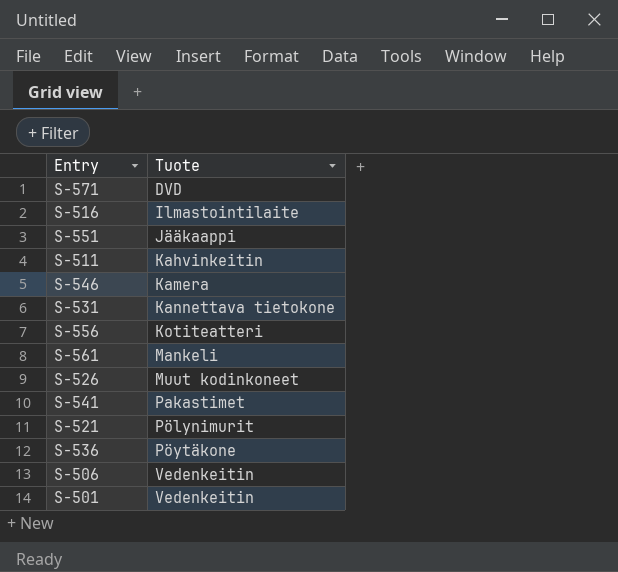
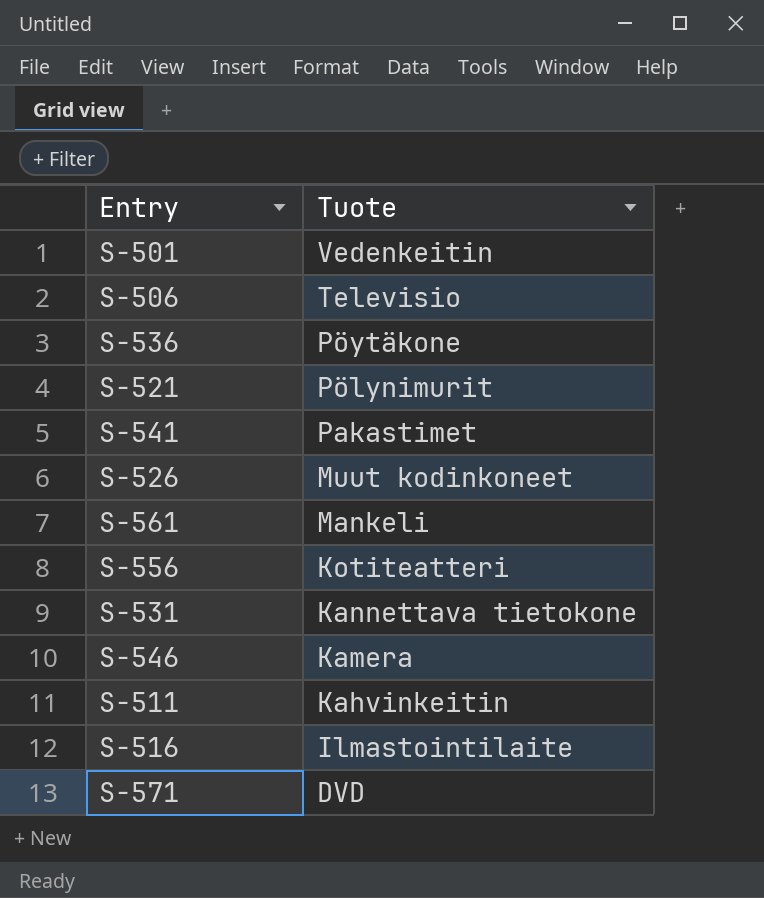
row order: Tuote ascending -> Tuote descending
row S-551: Jääkaappi -> none
S-506 | Tuote: Vedenkeitin -> Televisio

